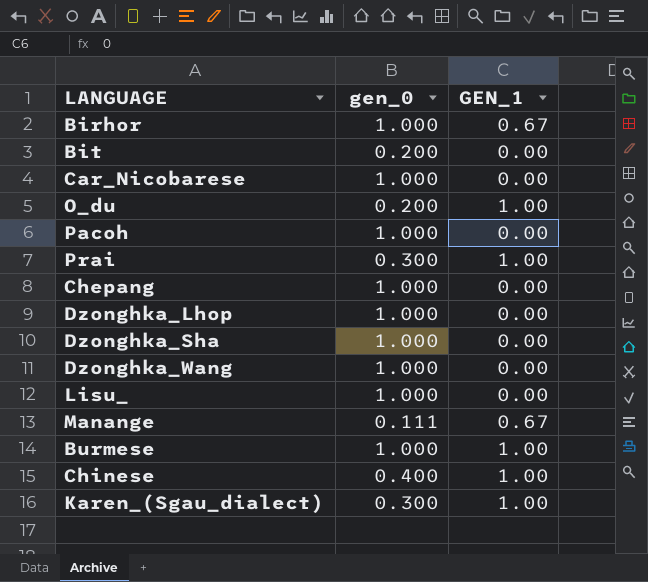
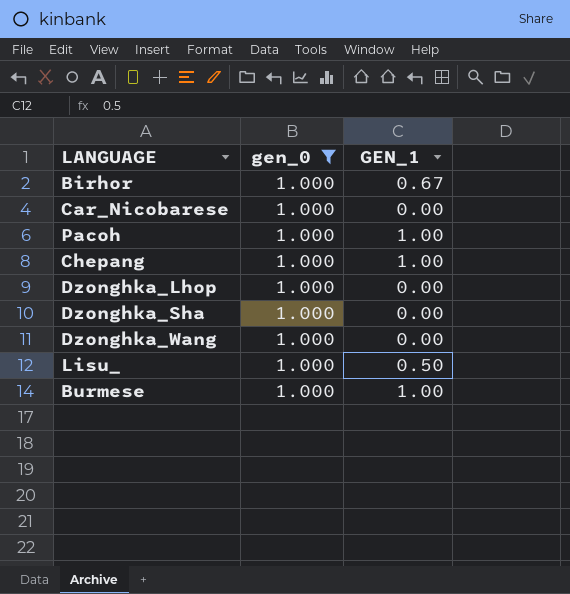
filter: none -> gen_0 = 1.000
Pacoh | GEN_1: 0.00 -> 1.00
Chepang | GEN_1: 0.00 -> 1.00
Lisu_ | GEN_1: 0.00 -> 0.50

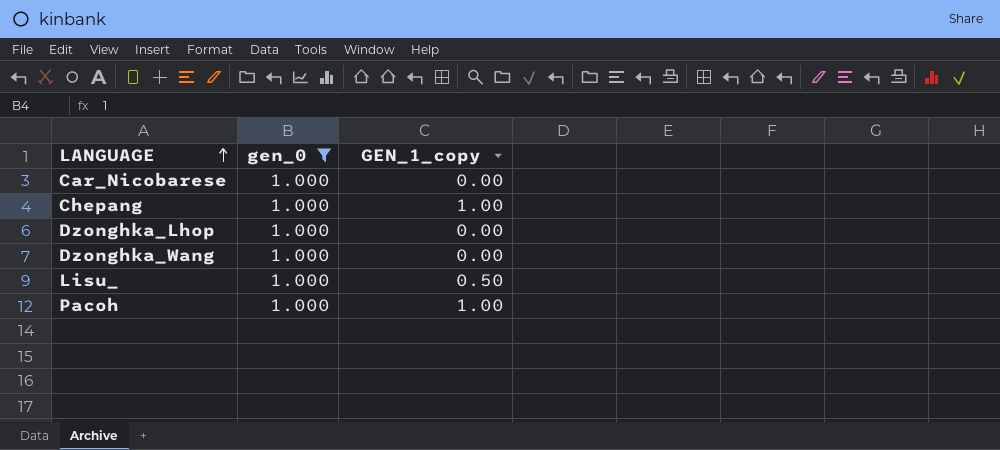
row order: none -> LANGUAGE ascending
column name: GEN_1 -> GEN_1_copy
row Birhor: 1.000 | 0.67 -> none
row Dzonghka_Sha: 1.000 | 0.00 -> none
row Burmese: 1.000 | 1.00 -> none

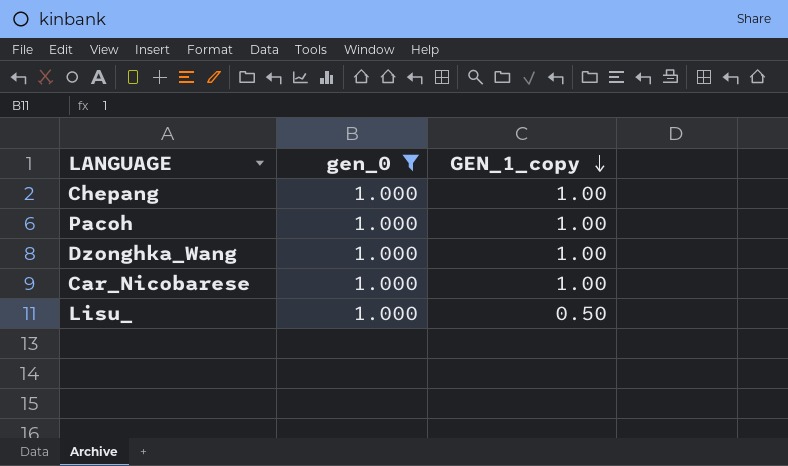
row order: LANGUAGE ascending -> GEN_1_copy descending
row Dzonghka_Lhop: 1.000 | 0.00 -> none
Dzonghka_Wang | GEN_1_copy: 0.00 -> 1.00
Car_Nicobarese | GEN_1_copy: 0.00 -> 1.00

